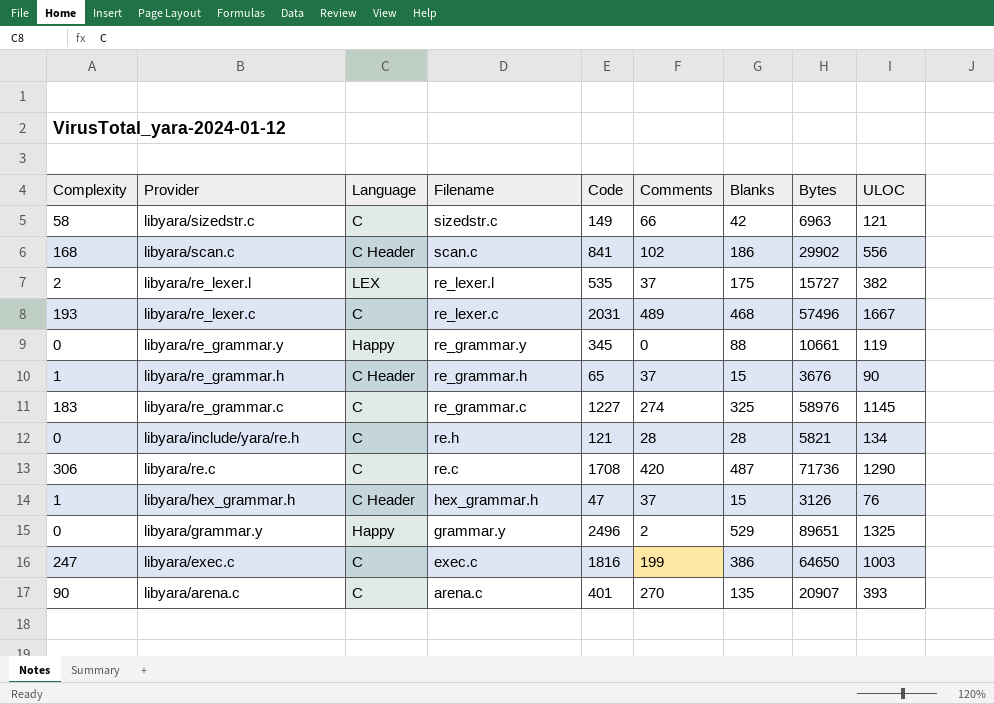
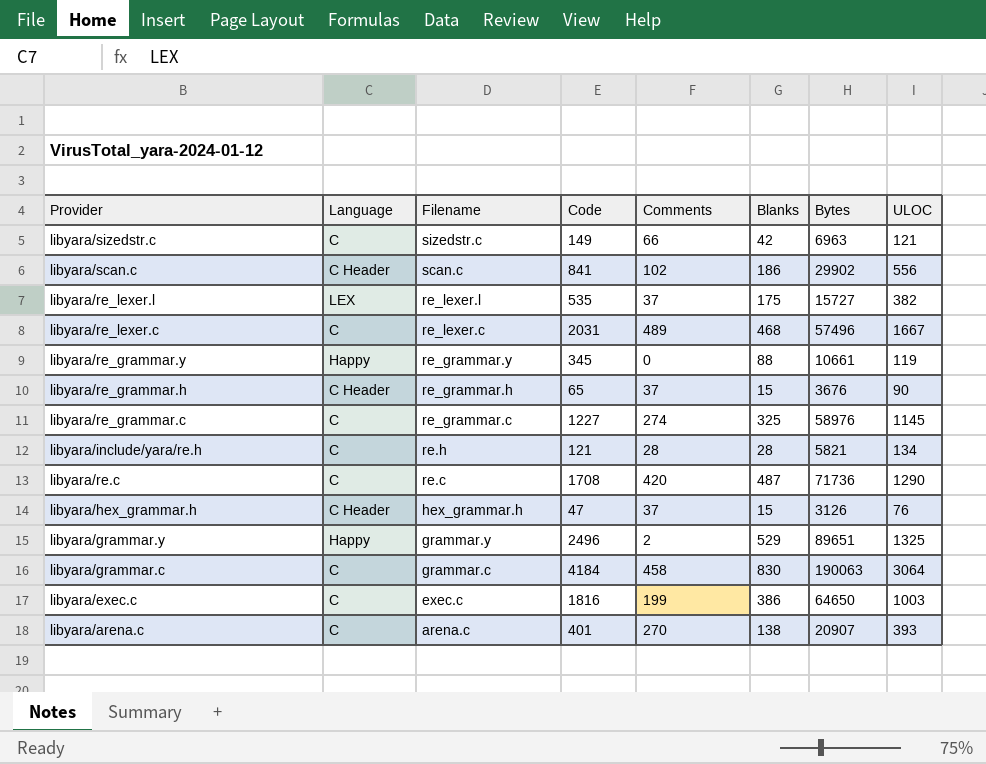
column Complexity | position: 1 -> none
row libyara/grammar.c: none -> C | grammar.c | 4184 | 458 | 830 | 190063 | 3064
libyara/arena.c | Blanks: 135 -> 138

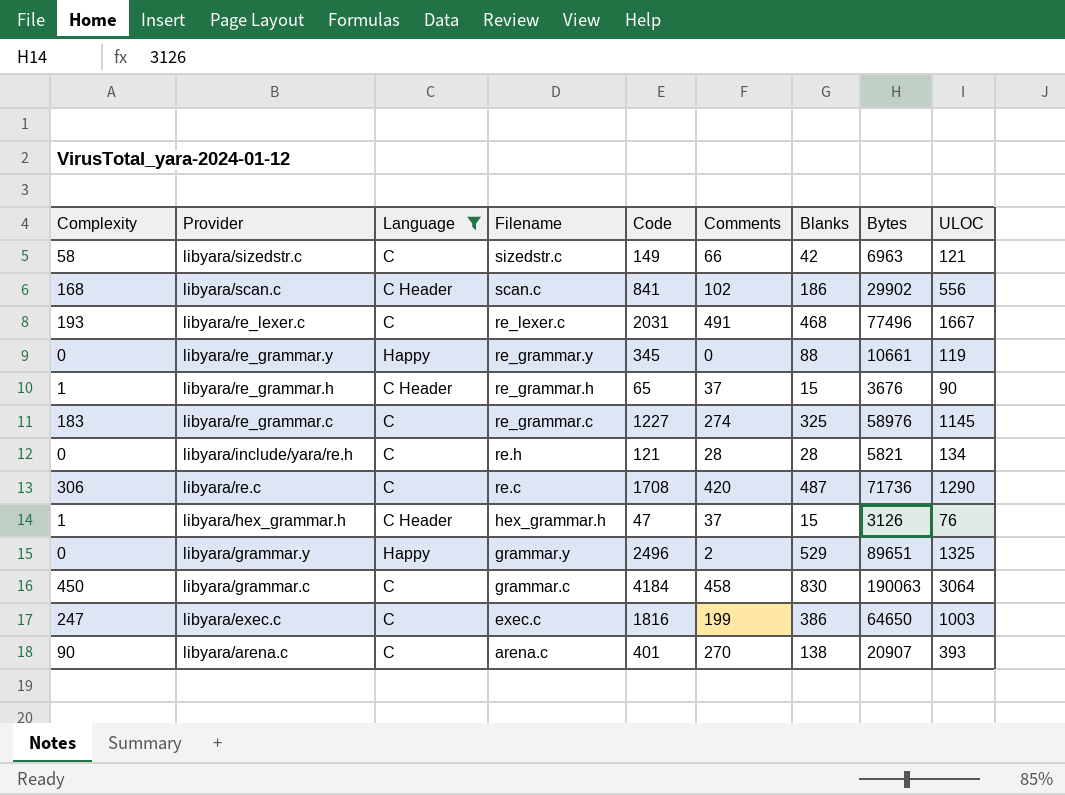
filter: none -> Language != LEX
column Complexity | position: none -> 1
libyara/re_lexer.c | Comments: 489 -> 491
libyara/re_lexer.c | Bytes: 57496 -> 77496

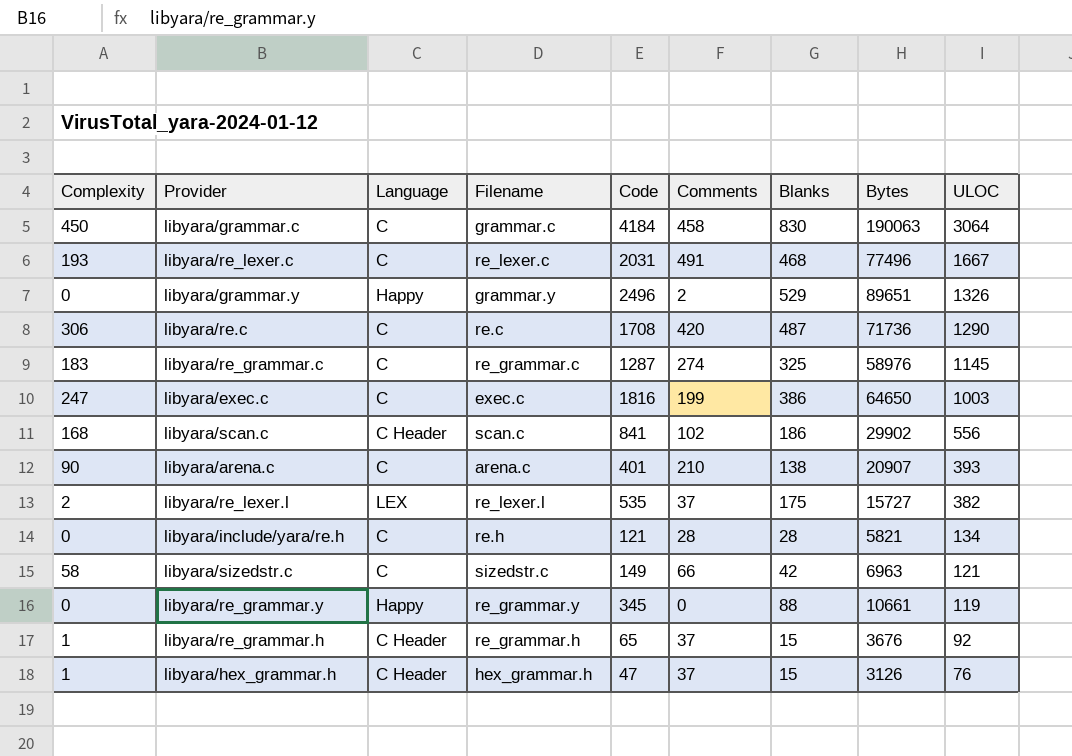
filter: Language != LEX -> none
row order: Filename descending -> ULOC descending
libyara/grammar.y | ULOC: 1325 -> 1326
libyara/re_grammar.c | Code: 1227 -> 1287
libyara/arena.c | Comments: 270 -> 210
libyara/re_grammar.h | ULOC: 90 -> 92

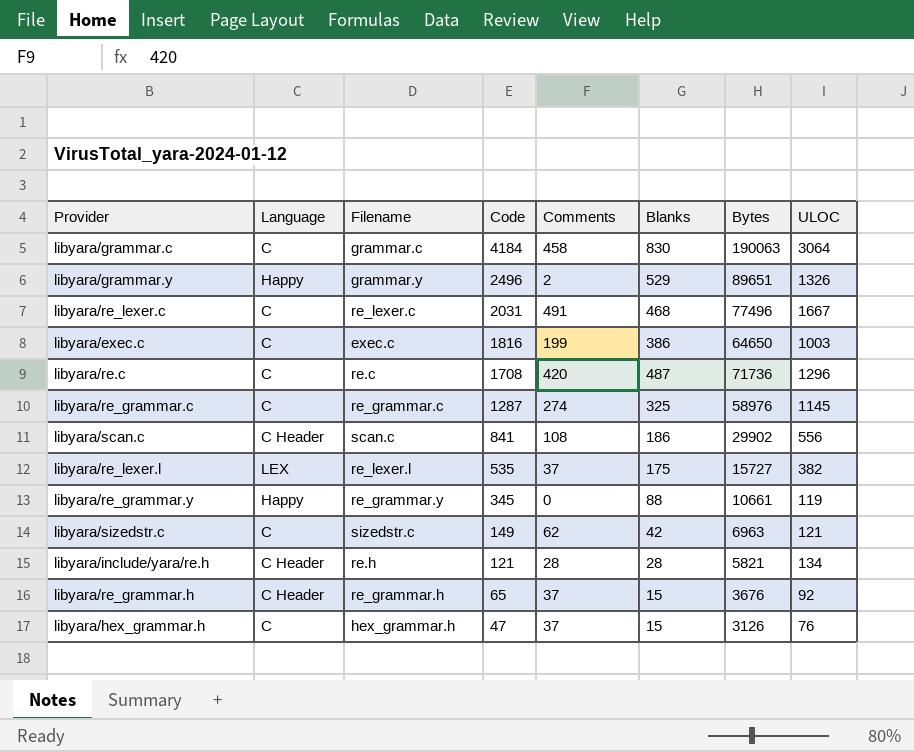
row order: ULOC descending -> Code descending
column Complexity | position: 1 -> none
row libyara/arena.c: 90 | C | arena.c | 401 | 210 | 138 | 20907 | 393 -> none
libyara/re.c | ULOC: 1290 -> 1296
libyara/scan.c | Comments: 102 -> 108
libyara/sizedstr.c | Comments: 66 -> 62
libyara/include/yara/re.h | Language: C -> C Header
libyara/hex_grammar.h | Language: C Header -> C

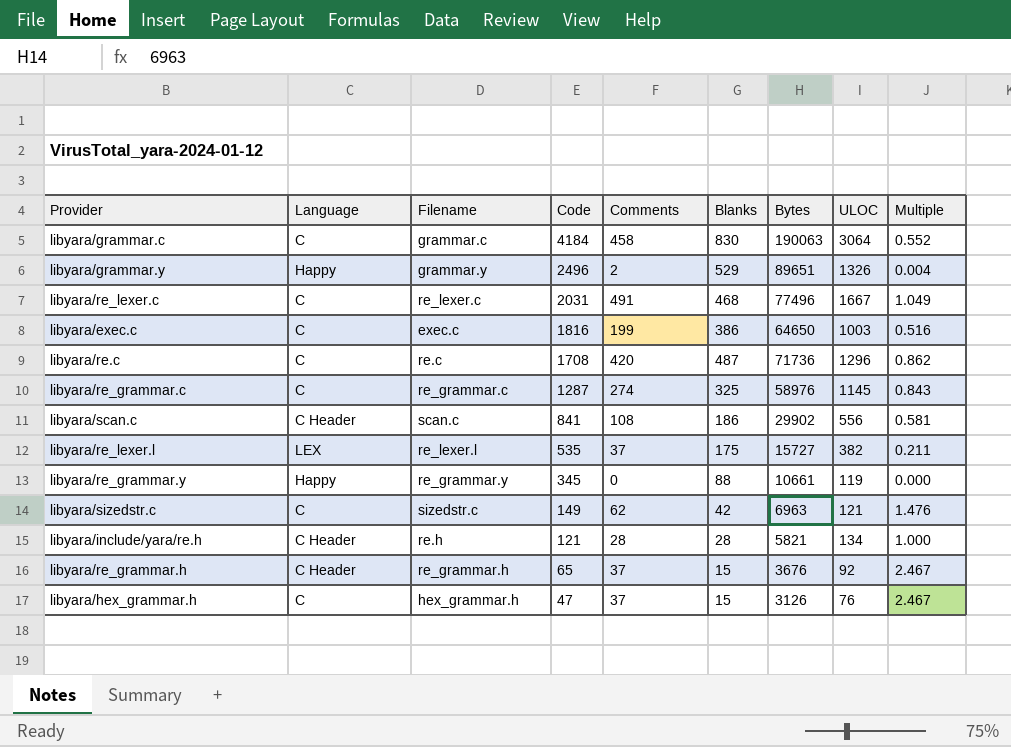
column Multiple | formula: none -> [Comments] / [Blanks]

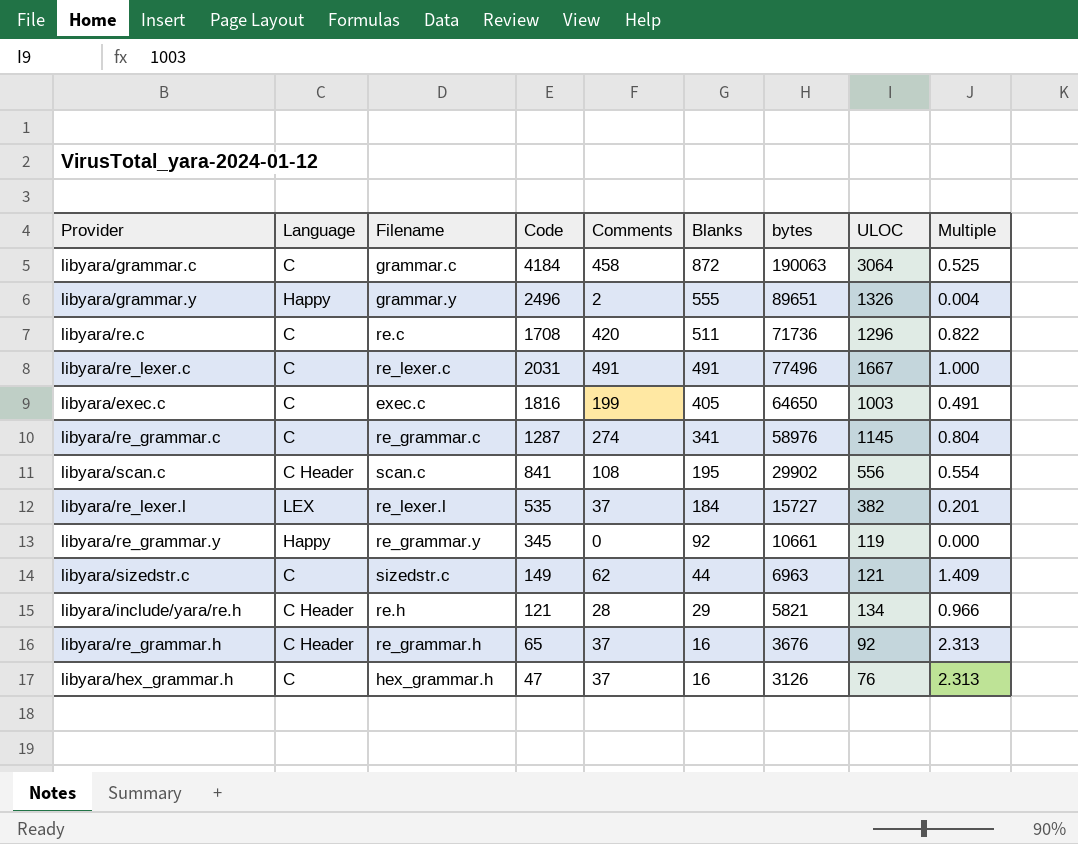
row order: Code descending -> Blanks descending
column name: Bytes -> bytes
libyara/grammar.c | Blanks: 830 -> 872
libyara/grammar.c | Multiple: 0.552 -> 0.525
libyara/grammar.y | Blanks: 529 -> 555
libyara/re.c | Blanks: 487 -> 511
libyara/re.c | Multiple: 0.862 -> 0.822
libyara/re_lexer.c | Blanks: 468 -> 491
libyara/re_lexer.c | Multiple: 1.049 -> 1.000
libyara/exec.c | Blanks: 386 -> 405
libyara/exec.c | Multiple: 0.516 -> 0.491
libyara/re_grammar.c | Blanks: 325 -> 341
libyara/re_grammar.c | Multiple: 0.843 -> 0.804
libyara/scan.c | Blanks: 186 -> 195
libyara/scan.c | Multiple: 0.581 -> 0.554
libyara/re_lexer.l | Blanks: 175 -> 184
libyara/re_lexer.l | Multiple: 0.211 -> 0.201
libyara/re_grammar.y | Blanks: 88 -> 92
libyara/sizedstr.c | Blanks: 42 -> 44
libyara/sizedstr.c | Multiple: 1.476 -> 1.409
libyara/include/yara/re.h | Blanks: 28 -> 29
libyara/include/yara/re.h | Multiple: 1.000 -> 0.966
libyara/re_grammar.h | Blanks: 15 -> 16
libyara/re_grammar.h | Multiple: 2.467 -> 2.313
libyara/hex_grammar.h | Blanks: 15 -> 16
libyara/hex_grammar.h | Multiple: 2.467 -> 2.313

